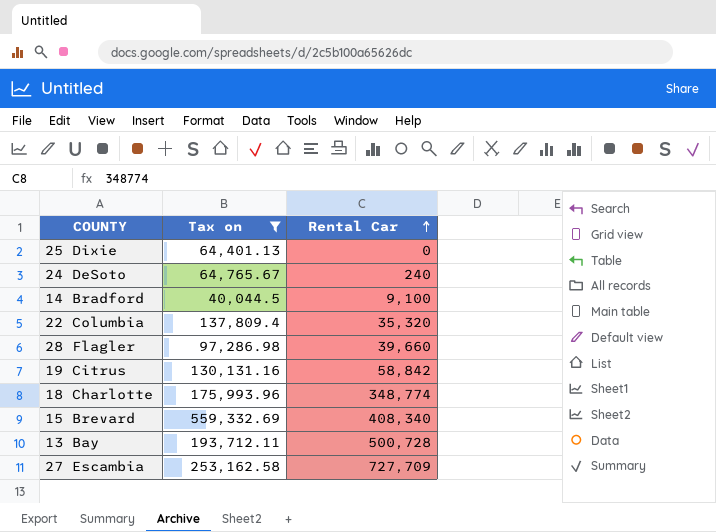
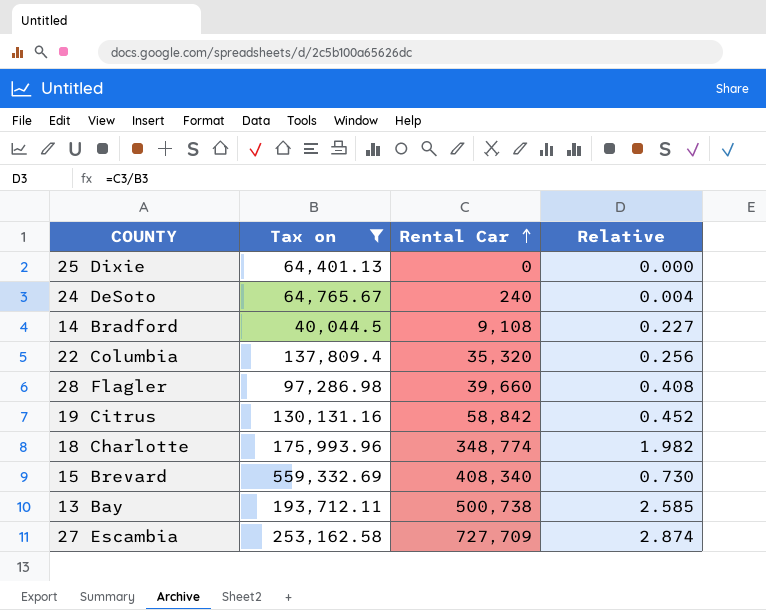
column Relative | formula: none -> [Rental Car] / [Tax on]
14 Bradford | Rental Car: 9,100 -> 9,108
13 Bay | Rental Car: 500,728 -> 500,738

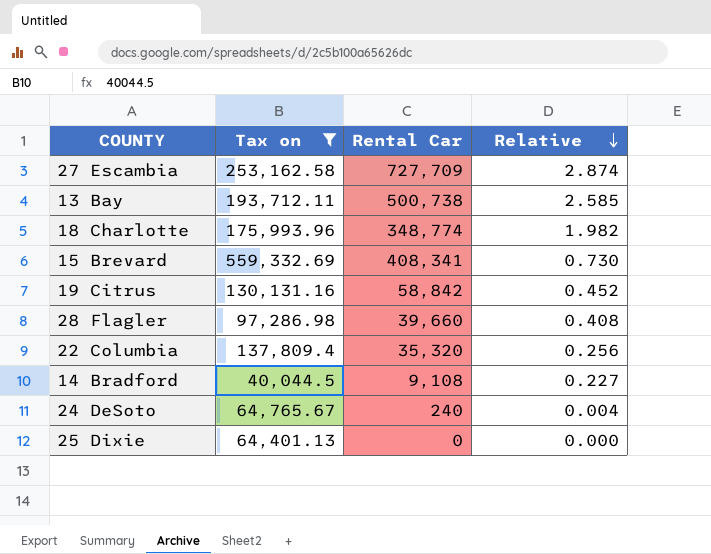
row order: Rental Car ascending -> Relative descending
15 Brevard | Rental Car: 408,340 -> 408,341

